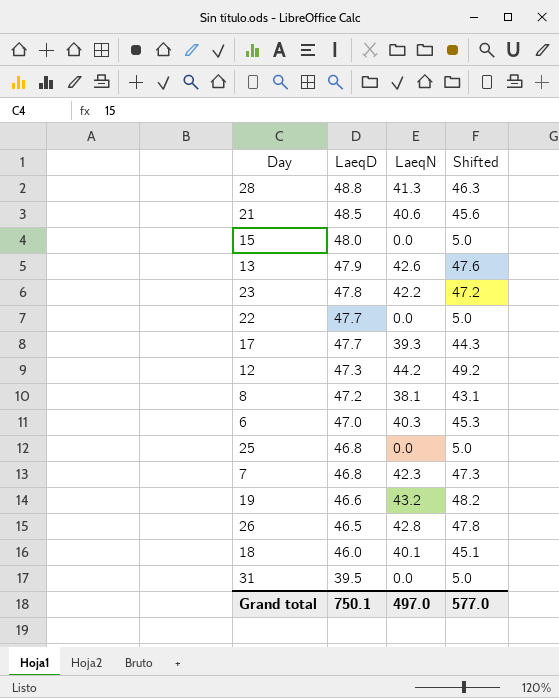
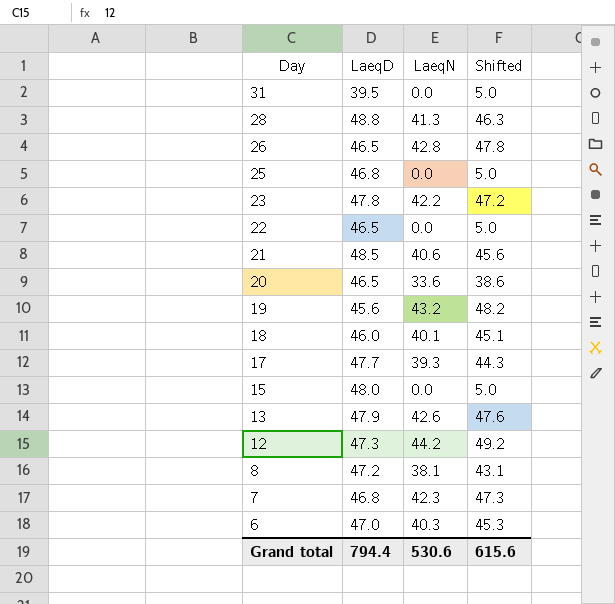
row order: LaeqD descending -> Day descending
22 | LaeqD: 47.7 -> 46.5
row 20: none -> 46.5 | 33.6 | 38.6
19 | LaeqD: 46.6 -> 45.6
Grand total | LaeqD: 750.1 -> 794.4
Grand total | LaeqN: 497.0 -> 530.6
Grand total | Shifted: 577.0 -> 615.6

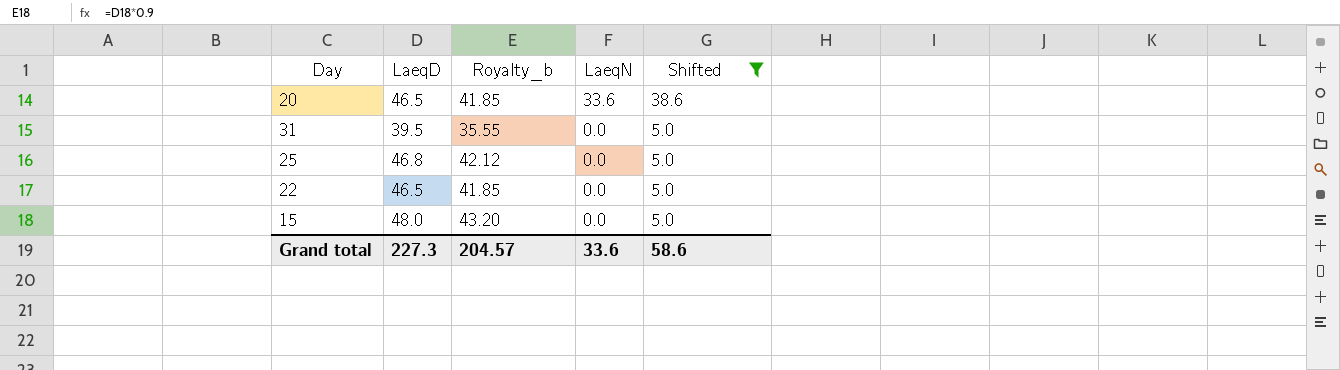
filter: none -> Shifted <= 38.6
row order: Day descending -> LaeqN descending
column Royalty_b | formula: none -> [LaeqD] * 0.9
Grand total | LaeqD: 794.4 -> 227.3
Grand total | LaeqN: 530.6 -> 33.6
Grand total | Shifted: 615.6 -> 58.6

